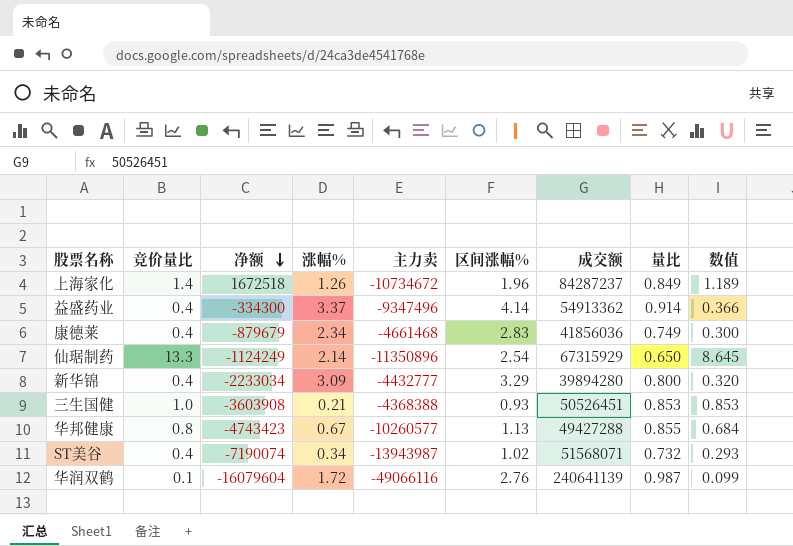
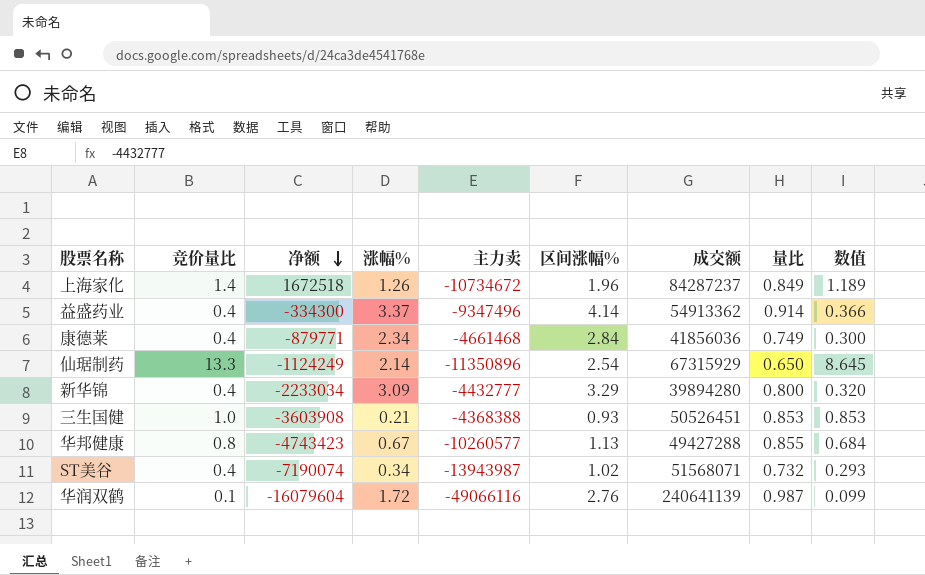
康德莱 | 净额: -879679 -> -879771
康德莱 | 区间涨幅%: 2.83 -> 2.84

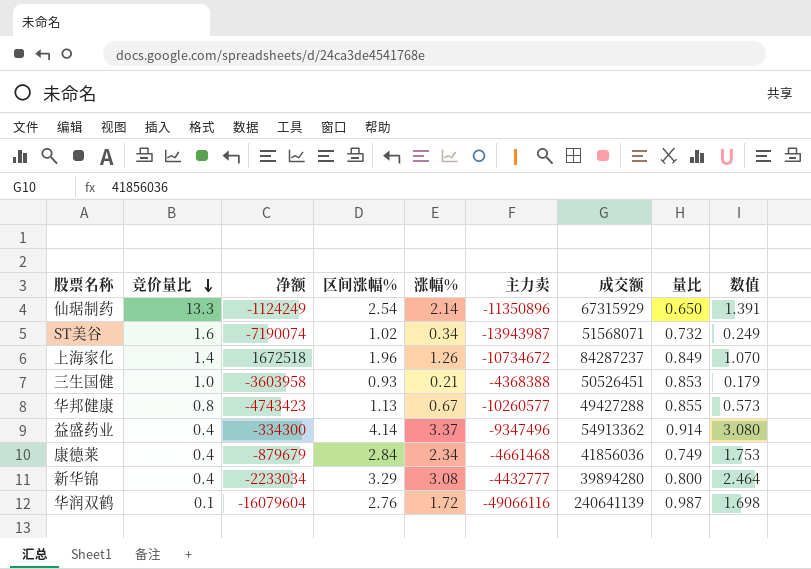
row order: 净额 descending -> 竞价量比 descending
column 区间涨幅% | position: 6 -> 4
column 数值 | formula: [竞价量比] * [量比] -> [涨幅%] * [量比]
ST美谷 | 竞价量比: 0.4 -> 1.6
三生国健 | 净额: -3603908 -> -3603958
康德莱 | 净额: -879771 -> -879679
新华锦 | 涨幅%: 3.09 -> 3.08

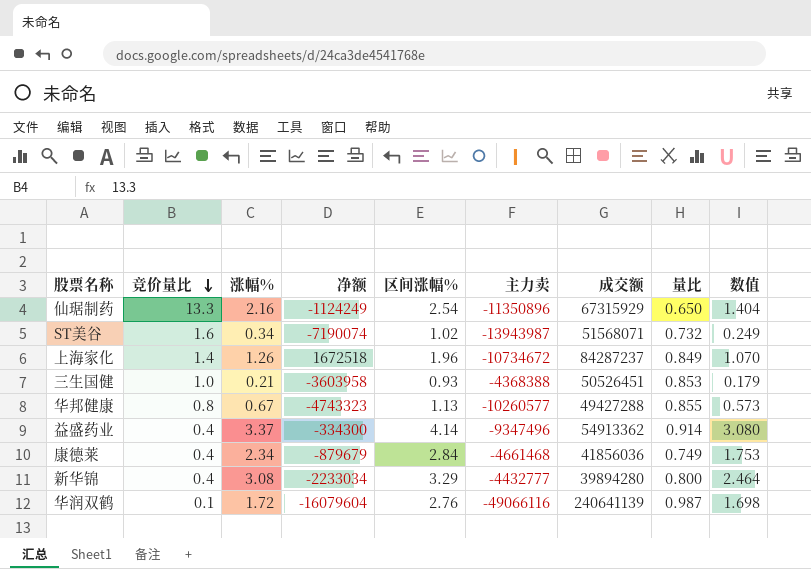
column 涨幅% | position: 5 -> 3
仙琚制药 | 涨幅%: 2.14 -> 2.16
仙琚制药 | 数值: 1.391 -> 1.404
华邦健康 | 净额: -4743423 -> -4743323

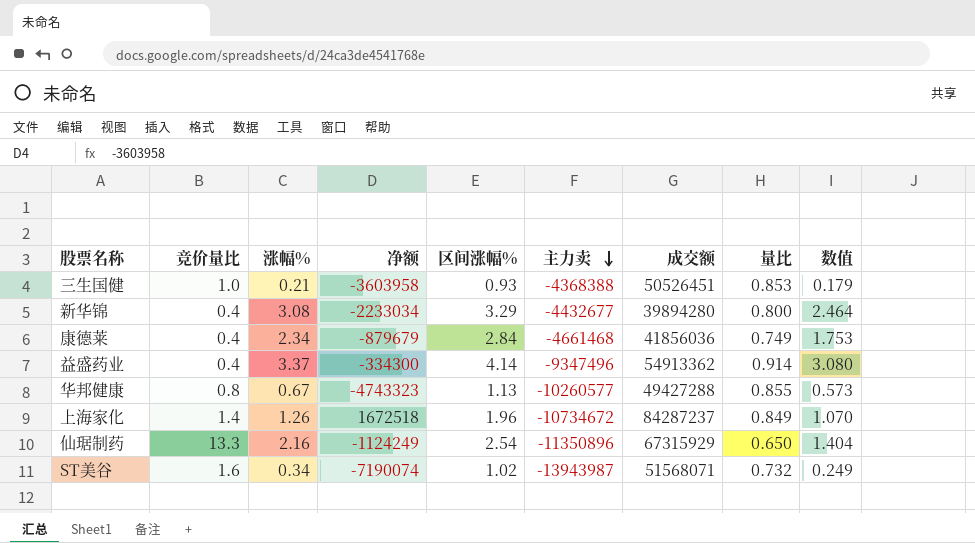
row order: 竞价量比 descending -> 主力卖 descending
row 华润双鹤: 0.1 | 1.72 | -16079604 | 2.76 | -49066116 | 240641139 | 0.987 | 1.698 -> none
新华锦 | 主力卖: -4432777 -> -4432677

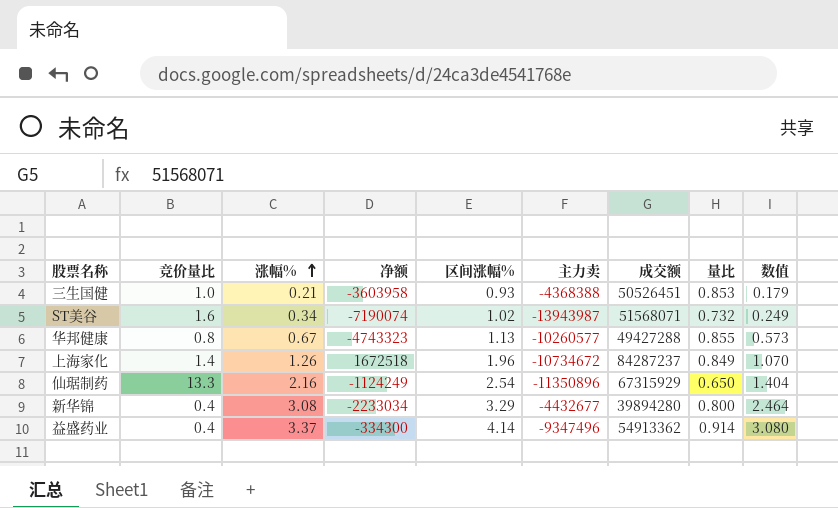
row order: 主力卖 descending -> 涨幅% ascending
row 康德莱: 0.4 | 2.34 | -879679 | 2.84 | -4661468 | 41856036 | 0.749 | 1.753 -> none

